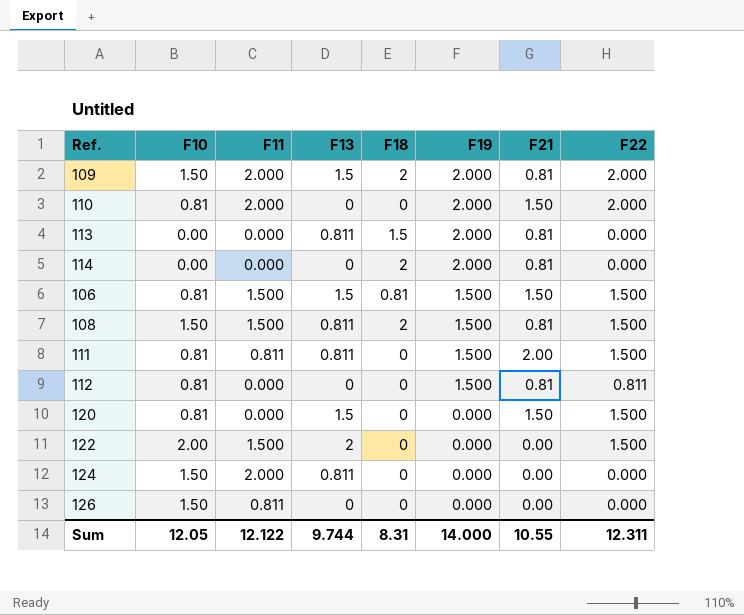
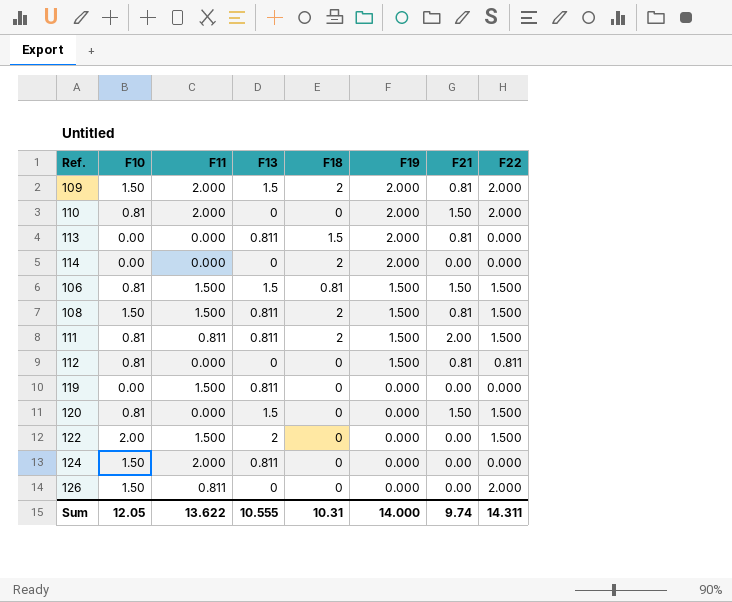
114 | F21: 0.81 -> 0.00
111 | F18: 0 -> 2
row 119: none -> 0.00 | 1.500 | 0.811 | 0 | 0.000 | 0.00 | 0.000
126 | F22: 0.000 -> 2.000
Sum | F11: 12.122 -> 13.622
Sum | F13: 9.744 -> 10.555
Sum | F18: 8.31 -> 10.31
Sum | F21: 10.55 -> 9.74
Sum | F22: 12.311 -> 14.311

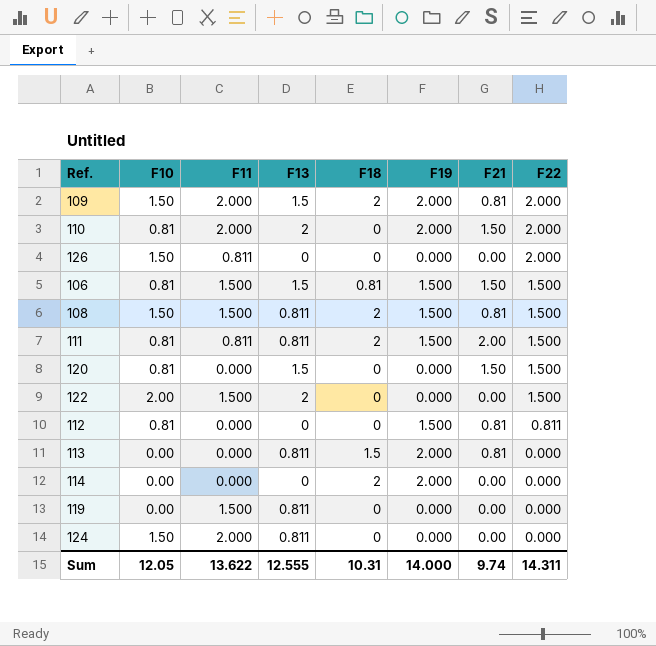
row order: F19 descending -> F22 descending
110 | F13: 0 -> 2
Sum | F13: 10.555 -> 12.555

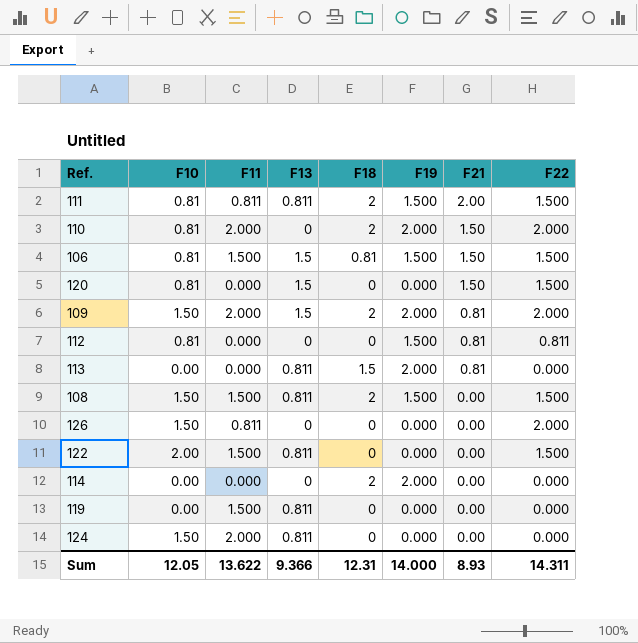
row order: F22 descending -> F21 descending
110 | F13: 2 -> 0
110 | F18: 0 -> 2
108 | F21: 0.81 -> 0.00
122 | F13: 2 -> 0.811
Sum | F13: 12.555 -> 9.366
Sum | F18: 10.31 -> 12.31
Sum | F21: 9.74 -> 8.93

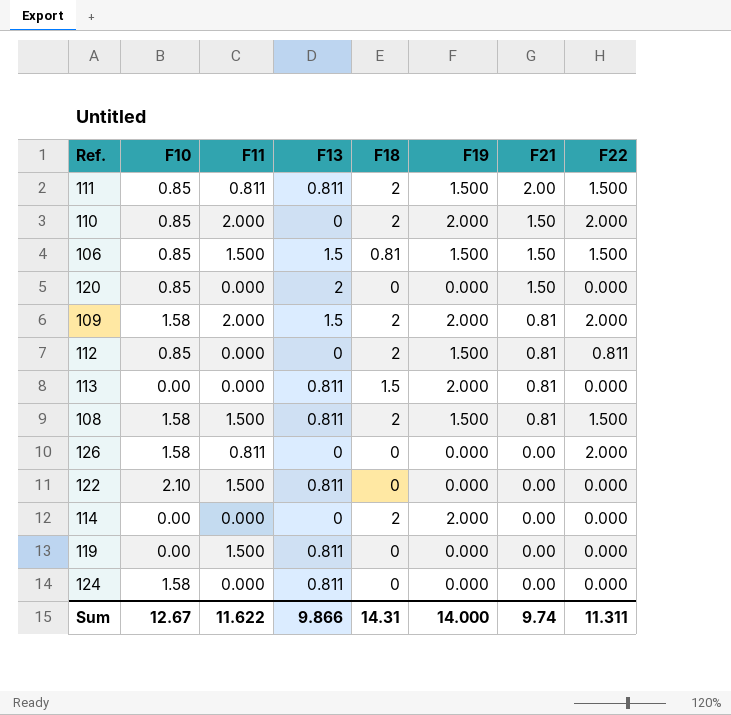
111 | F10: 0.81 -> 0.85
110 | F10: 0.81 -> 0.85
106 | F10: 0.81 -> 0.85
120 | F10: 0.81 -> 0.85
120 | F13: 1.5 -> 2
120 | F22: 1.500 -> 0.000
109 | F10: 1.50 -> 1.58
112 | F10: 0.81 -> 0.85
112 | F18: 0 -> 2
108 | F10: 1.50 -> 1.58
108 | F21: 0.00 -> 0.81
126 | F10: 1.50 -> 1.58
122 | F10: 2.00 -> 2.10
122 | F22: 1.500 -> 0.000
124 | F10: 1.50 -> 1.58
124 | F11: 2.000 -> 0.000
Sum | F10: 12.05 -> 12.67
Sum | F11: 13.622 -> 11.622
Sum | F13: 9.366 -> 9.866
Sum | F18: 12.31 -> 14.31
Sum | F21: 8.93 -> 9.74
Sum | F22: 14.311 -> 11.311

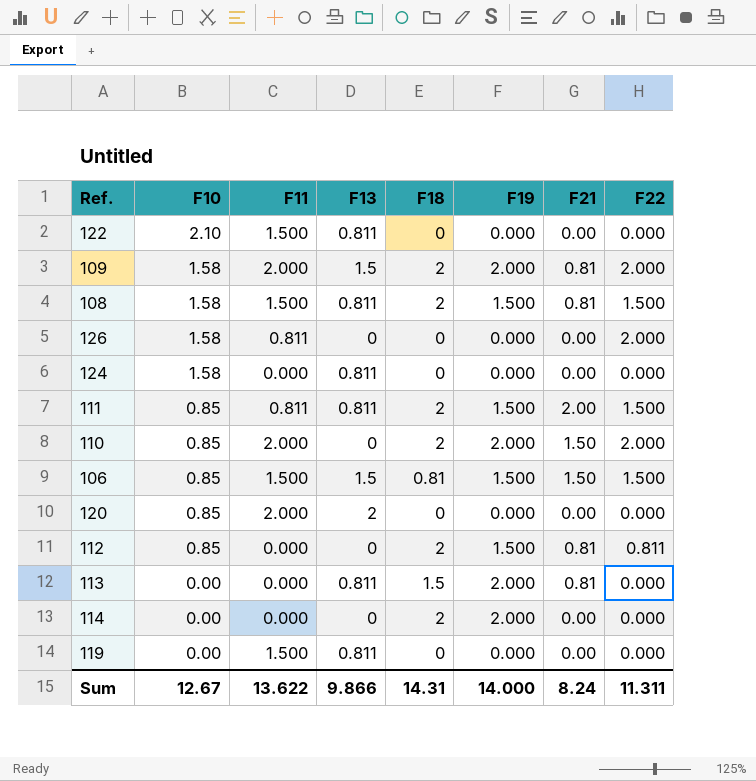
row order: F21 descending -> F10 descending
120 | F11: 0.000 -> 2.000
120 | F21: 1.50 -> 0.00
Sum | F11: 11.622 -> 13.622
Sum | F21: 9.74 -> 8.24

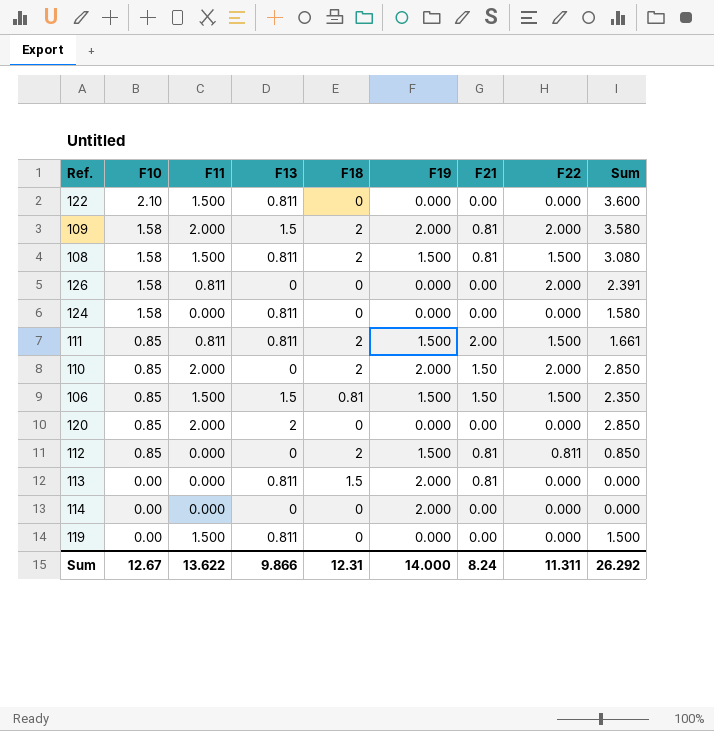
column Sum | formula: none -> [F10] + [F11]
114 | F18: 2 -> 0
Sum | F18: 14.31 -> 12.31

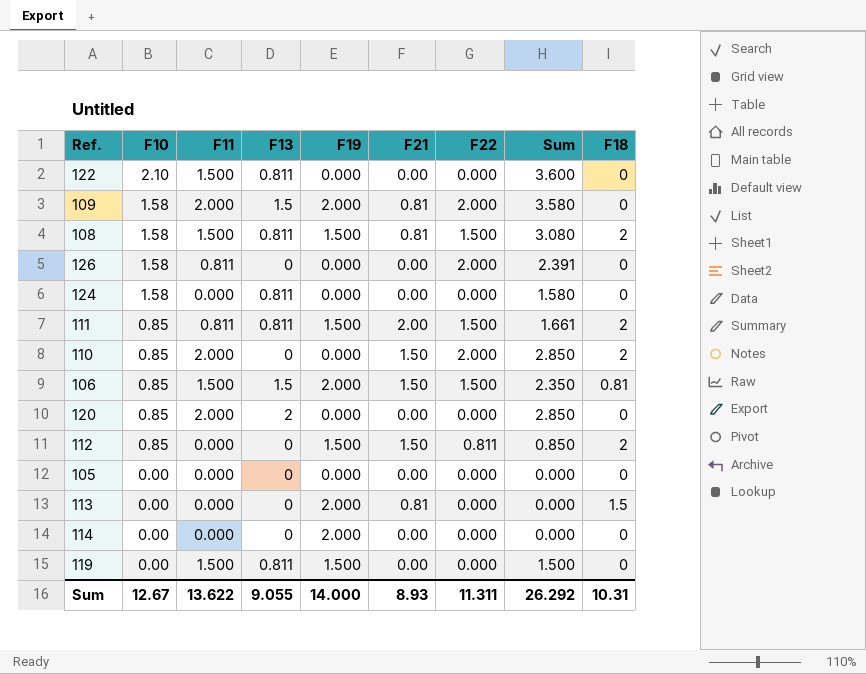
column F18 | position: 5 -> 9
109 | F18: 2 -> 0
110 | F19: 2.000 -> 0.000
106 | F19: 1.500 -> 2.000
112 | F21: 0.81 -> 1.50
row 105: none -> 0.00 | 0.000 | 0 | 0.000 | 0.00 | 0.000 | 0.000 | 0
113 | F13: 0.811 -> 0
119 | F19: 0.000 -> 1.500
Sum | F13: 9.866 -> 9.055
Sum | F21: 8.24 -> 8.93
Sum | F18: 12.31 -> 10.31

